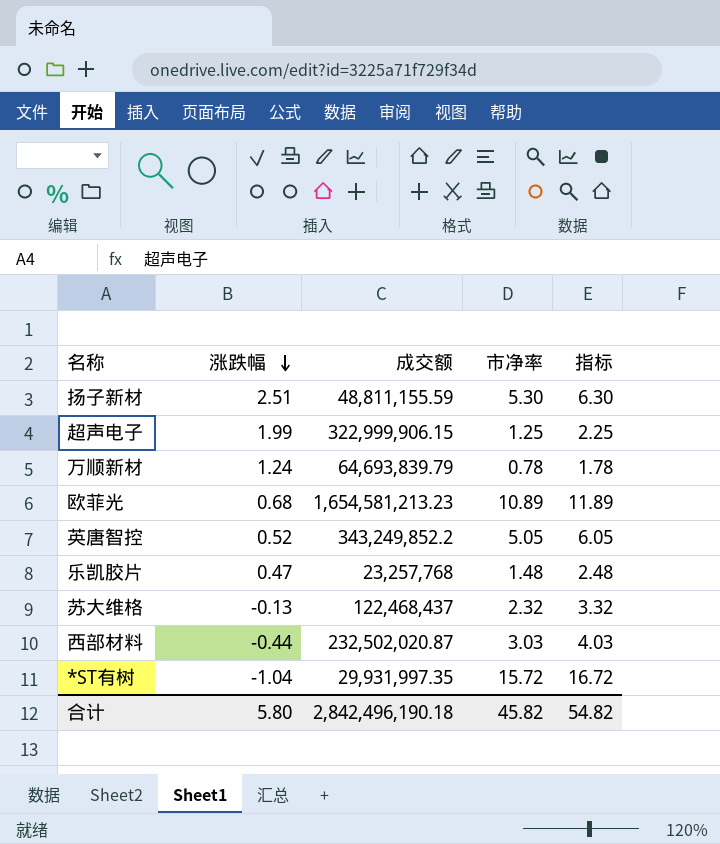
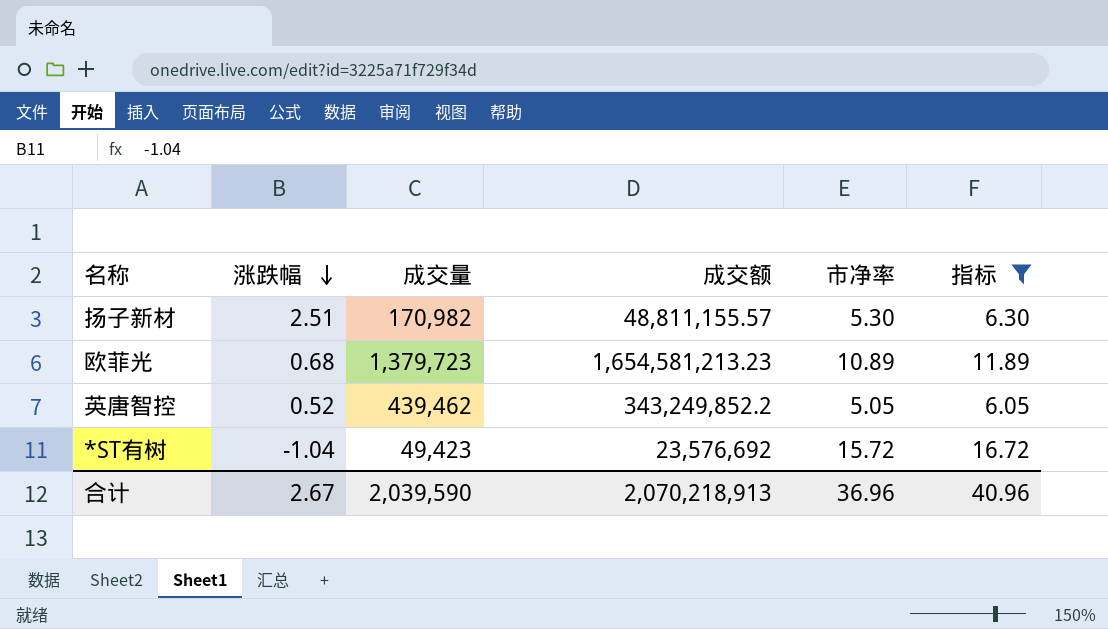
filter: none -> 指标 >= 6.05
column 成交量 | position: none -> 3
扬子新材 | 成交额: 48,811,155.59 -> 48,811,155.57
*ST有树 | 成交额: 29,931,997.35 -> 23,576,692
合计 | 涨跌幅: 5.80 -> 2.67
合计 | 成交额: 2,842,496,190.18 -> 2,070,218,913
合计 | 市净率: 45.82 -> 36.96
合计 | 指标: 54.82 -> 40.96

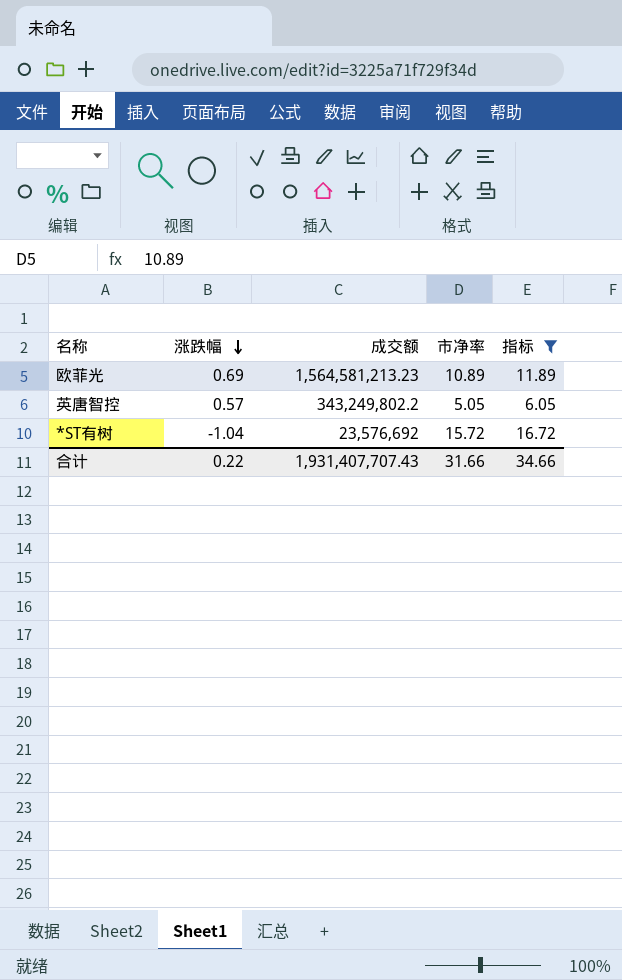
column 成交量 | position: 3 -> none
row 扬子新材: 2.51 | 170,982 | 48,811,155.57 | 5.30 | 6.30 -> none
欧菲光 | 涨跌幅: 0.68 -> 0.69
欧菲光 | 成交额: 1,654,581,213.23 -> 1,564,581,213.23
英唐智控 | 涨跌幅: 0.52 -> 0.57
英唐智控 | 成交额: 343,249,852.2 -> 343,249,802.2
合计 | 涨跌幅: 2.67 -> 0.22
合计 | 成交额: 2,070,218,913 -> 1,931,407,707.43
合计 | 市净率: 36.96 -> 31.66
合计 | 指标: 40.96 -> 34.66

